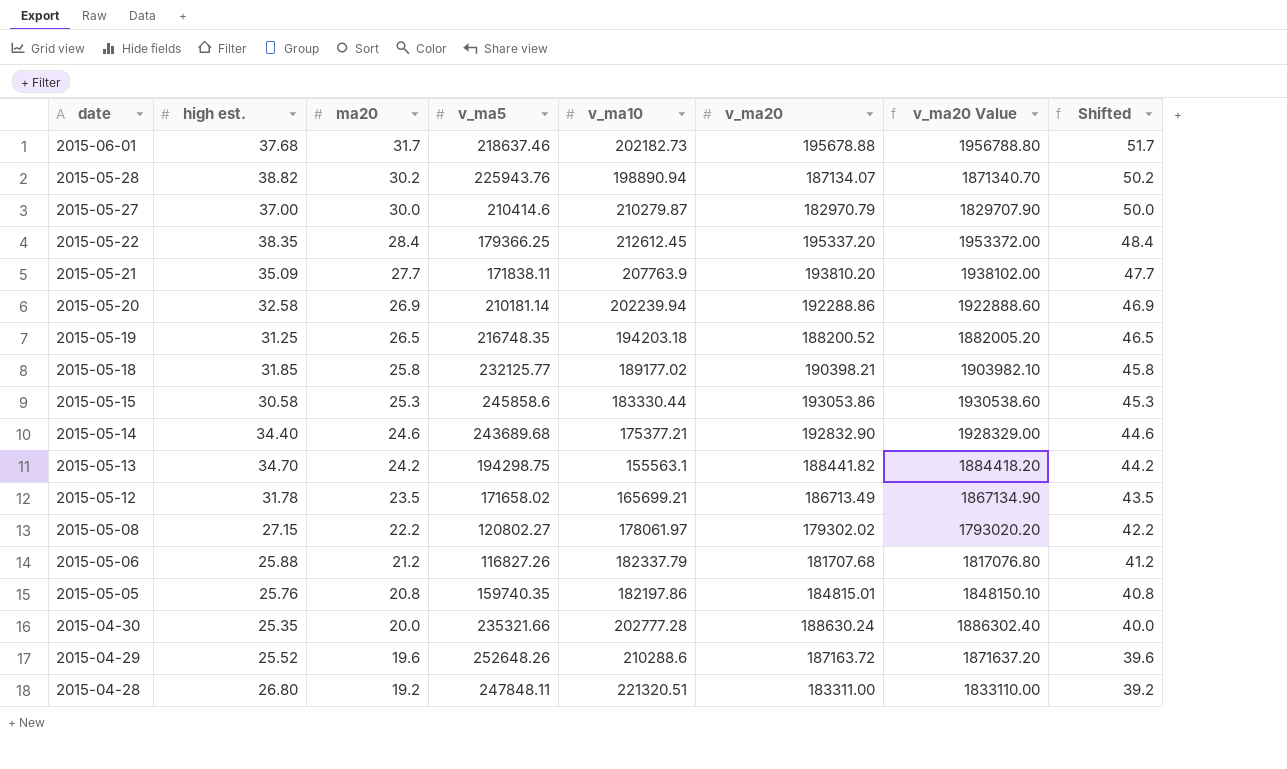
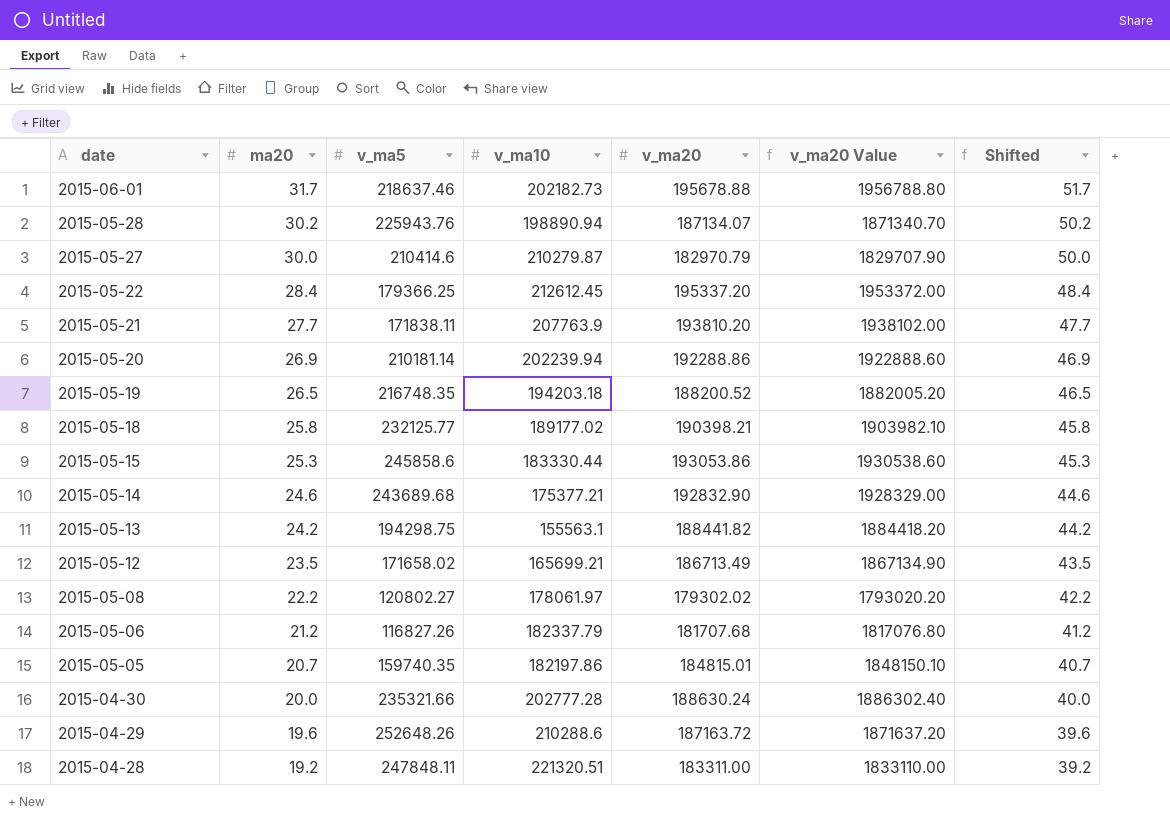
column high est. | position: 2 -> none
2015-05-05 | ma20: 20.8 -> 20.7
2015-05-05 | Shifted: 40.8 -> 40.7

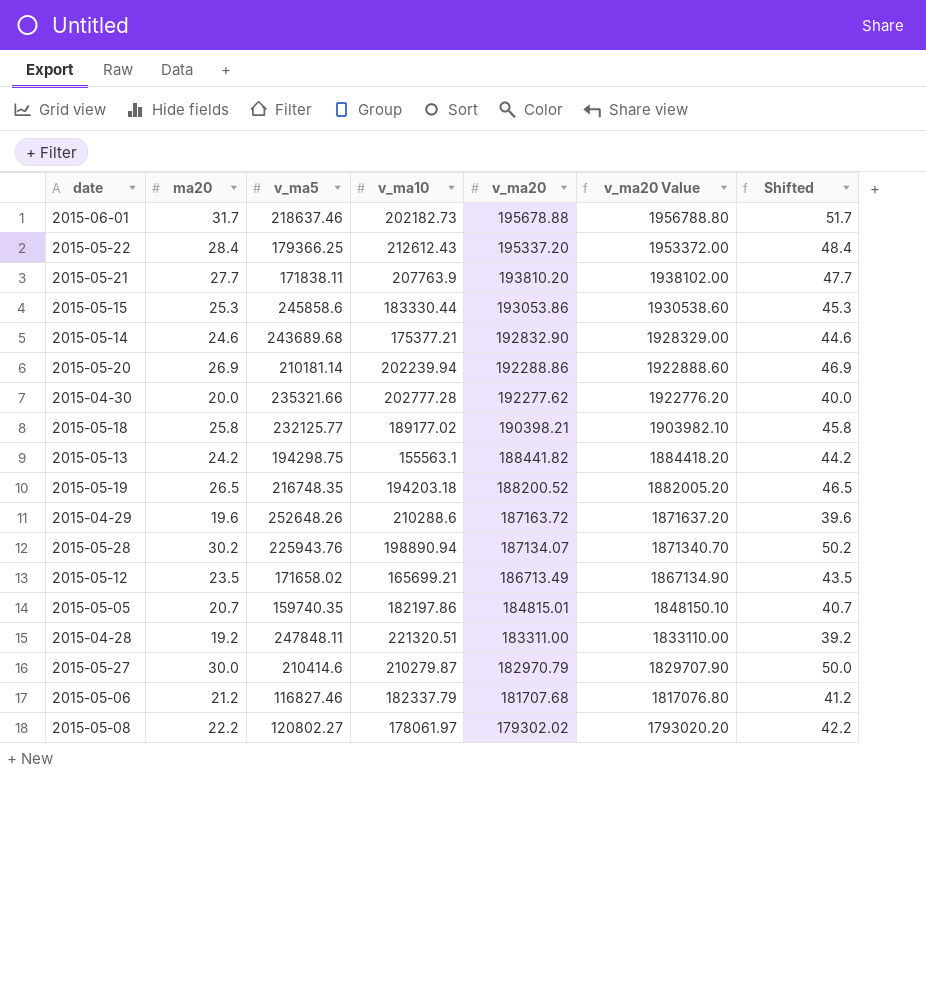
row order: date descending -> v_ma20 descending
2015-05-22 | v_ma10: 212612.45 -> 212612.43
2015-04-30 | v_ma20: 188630.24 -> 192277.62
2015-04-30 | v_ma20 Value: 1886302.40 -> 1922776.20
2015-05-06 | v_ma5: 116827.26 -> 116827.46

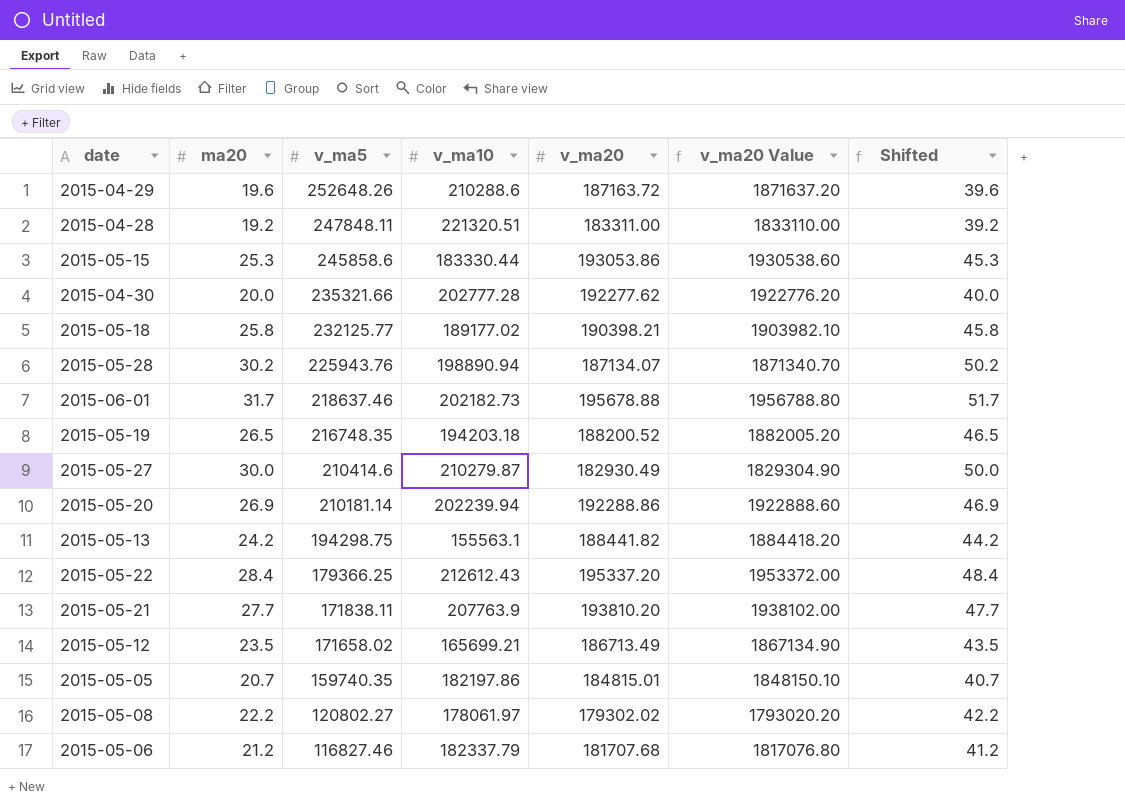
row order: v_ma20 descending -> v_ma5 descending
row 2015-05-14: 24.6 | 243689.68 | 175377.21 | 192832.90 | 1928329.00 | 44.6 -> none
2015-05-27 | v_ma20: 182970.79 -> 182930.49
2015-05-27 | v_ma20 Value: 1829707.90 -> 1829304.90

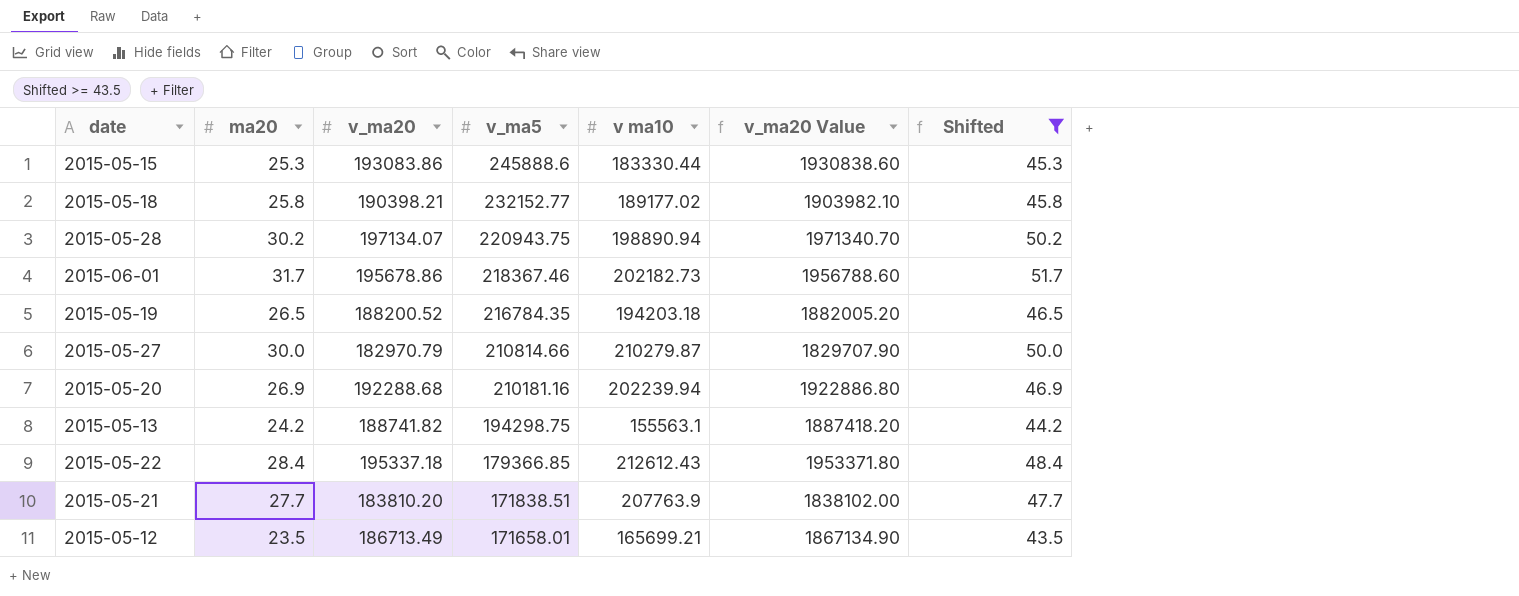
filter: none -> Shifted >= 43.5
column v_ma20 | position: 5 -> 3
column name: v_ma10 -> v ma10
2015-05-15 | v_ma20: 193053.86 -> 193083.86
2015-05-15 | v_ma5: 245858.6 -> 245888.6
2015-05-15 | v_ma20 Value: 1930538.60 -> 1930838.60
2015-05-18 | v_ma5: 232125.77 -> 232152.77
2015-05-28 | v_ma20: 187134.07 -> 197134.07
2015-05-28 | v_ma5: 225943.76 -> 220943.75
2015-05-28 | v_ma20 Value: 1871340.70 -> 1971340.70
2015-06-01 | v_ma20: 195678.88 -> 195678.86
2015-06-01 | v_ma5: 218637.46 -> 218367.46
2015-06-01 | v_ma20 Value: 1956788.80 -> 1956788.60
2015-05-19 | v_ma5: 216748.35 -> 216784.35
2015-05-27 | v_ma20: 182930.49 -> 182970.79
2015-05-27 | v_ma5: 210414.6 -> 210814.66
2015-05-27 | v_ma20 Value: 1829304.90 -> 1829707.90
2015-05-20 | v_ma20: 192288.86 -> 192288.68
2015-05-20 | v_ma5: 210181.14 -> 210181.16
2015-05-20 | v_ma20 Value: 1922888.60 -> 1922886.80
2015-05-13 | v_ma20: 188441.82 -> 188741.82
2015-05-13 | v_ma20 Value: 1884418.20 -> 1887418.20
2015-05-22 | v_ma20: 195337.20 -> 195337.18
2015-05-22 | v_ma5: 179366.25 -> 179366.85
2015-05-22 | v_ma20 Value: 1953372.00 -> 1953371.80
2015-05-21 | v_ma20: 193810.20 -> 183810.20
2015-05-21 | v_ma5: 171838.11 -> 171838.51
2015-05-21 | v_ma20 Value: 1938102.00 -> 1838102.00
2015-05-12 | v_ma5: 171658.02 -> 171658.01

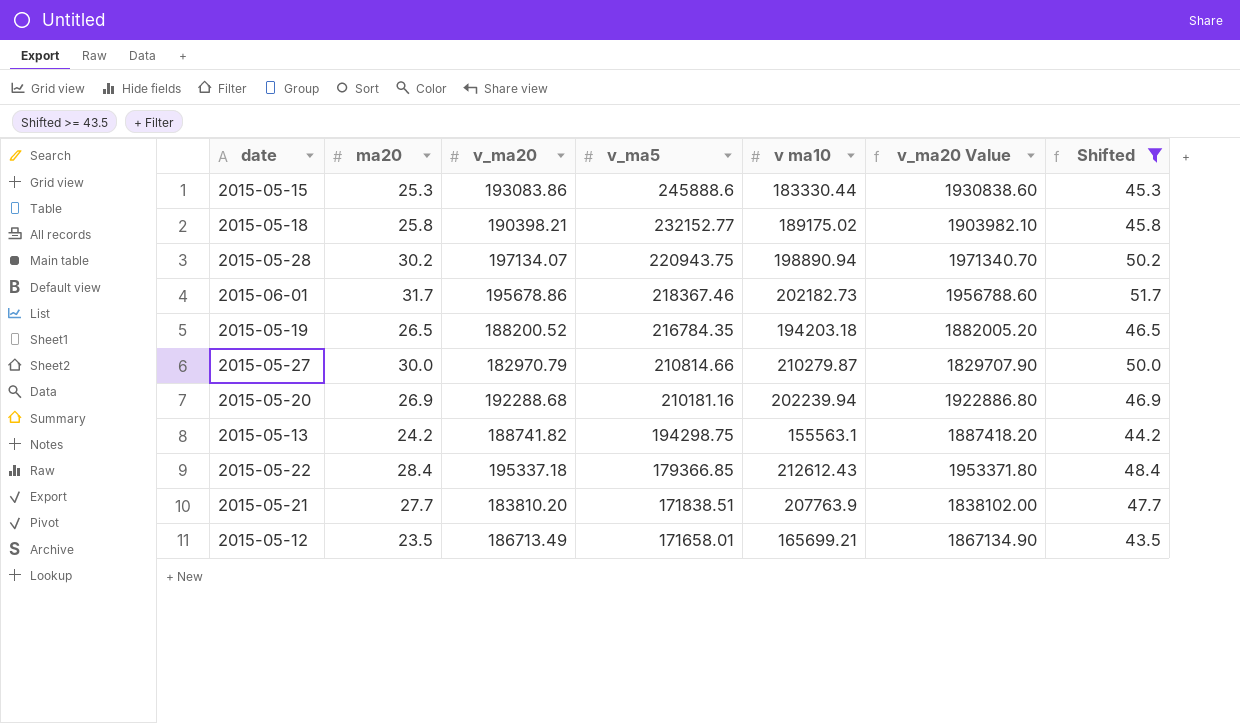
2015-05-18 | v ma10: 189177.02 -> 189175.02

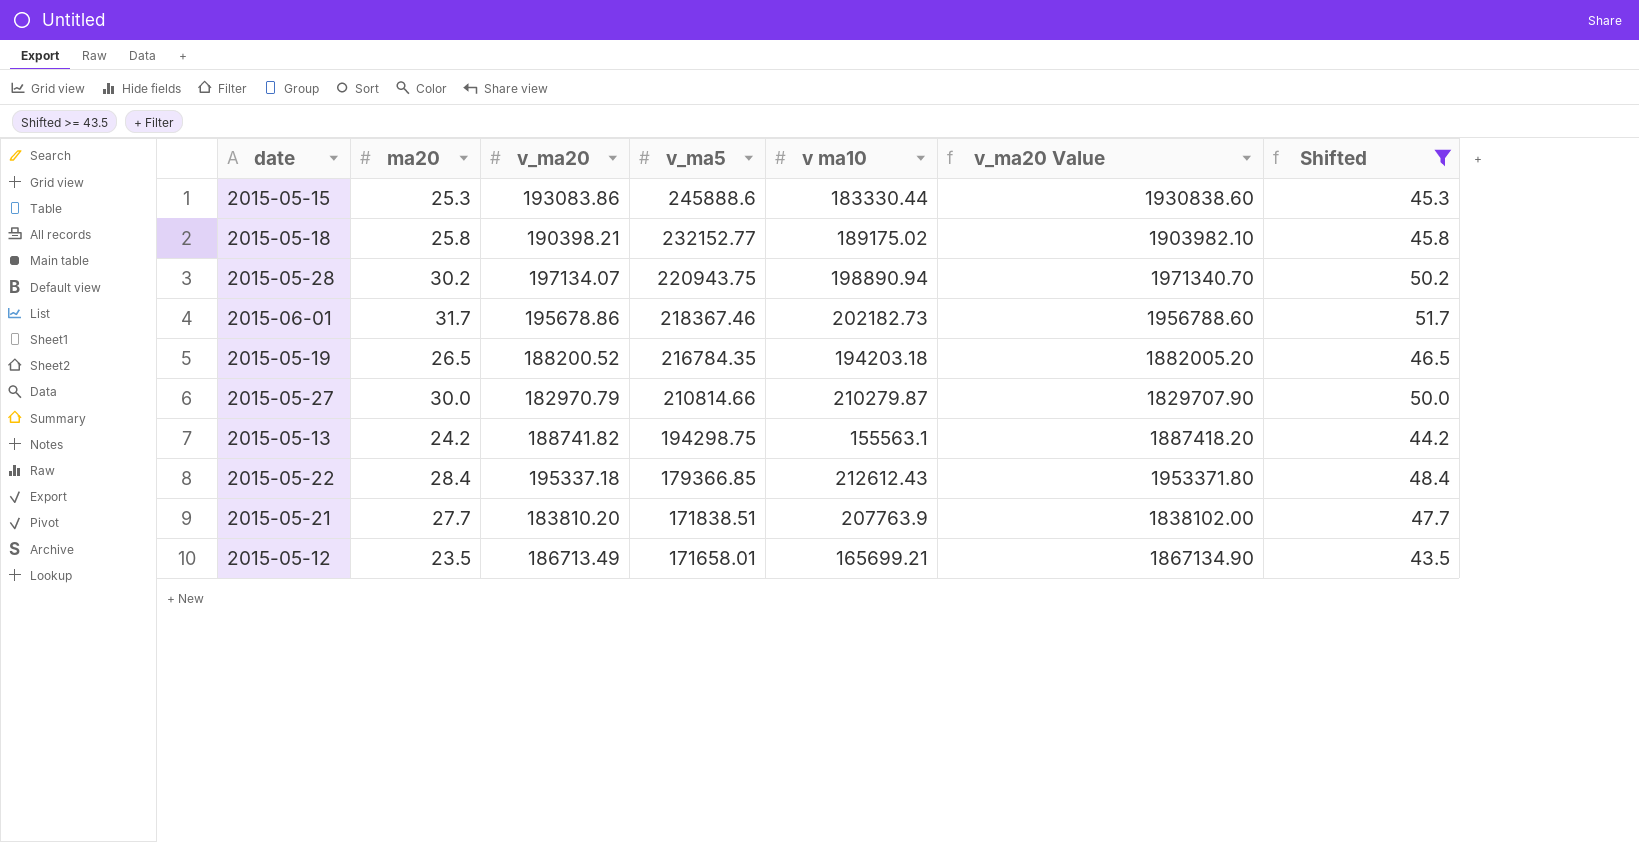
row 2015-05-20: 26.9 | 192288.68 | 210181.16 | 202239.94 | 1922886.80 | 46.9 -> none

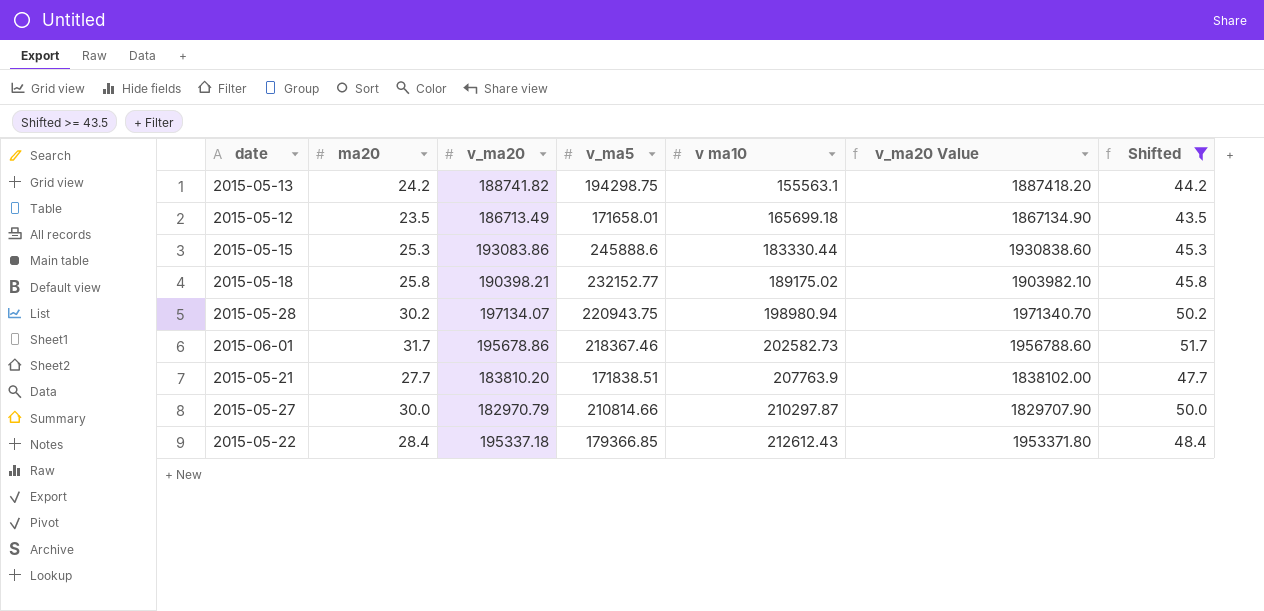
row order: v_ma5 descending -> v ma10 ascending
row 2015-05-19: 26.5 | 188200.52 | 216784.35 | 194203.18 | 1882005.20 | 46.5 -> none
2015-05-12 | v ma10: 165699.21 -> 165699.18
2015-05-28 | v ma10: 198890.94 -> 198980.94
2015-06-01 | v ma10: 202182.73 -> 202582.73
2015-05-27 | v ma10: 210279.87 -> 210297.87

